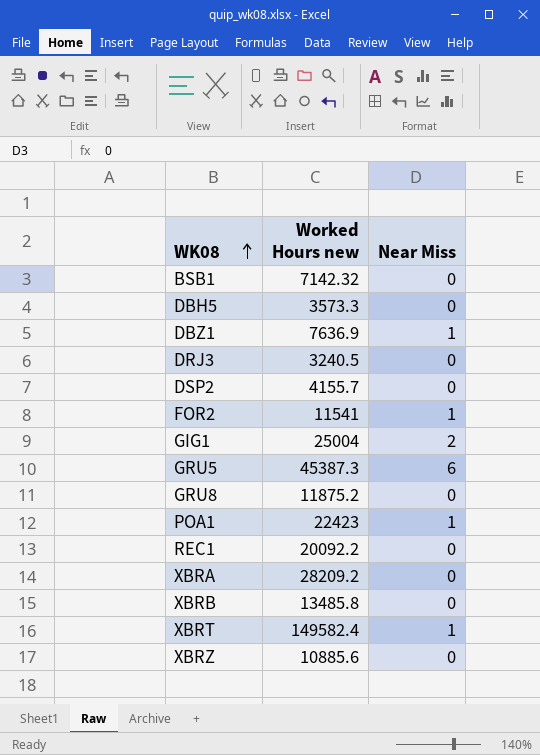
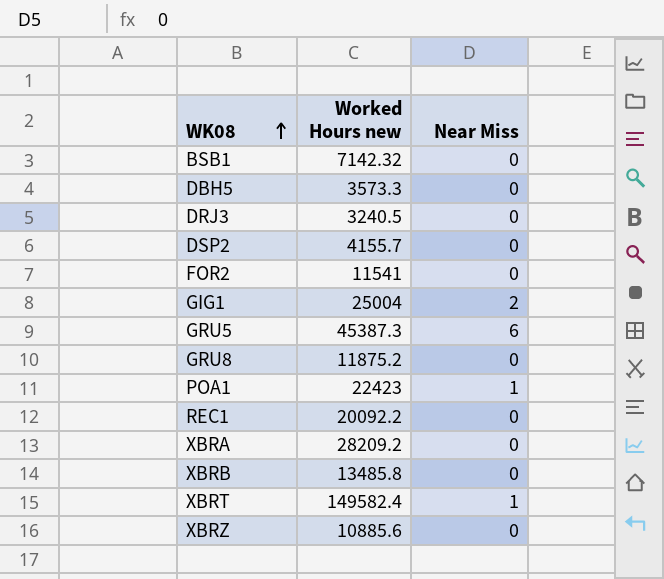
row DBZ1: 7636.9 | 1 -> none
FOR2 | Near Miss: 1 -> 0

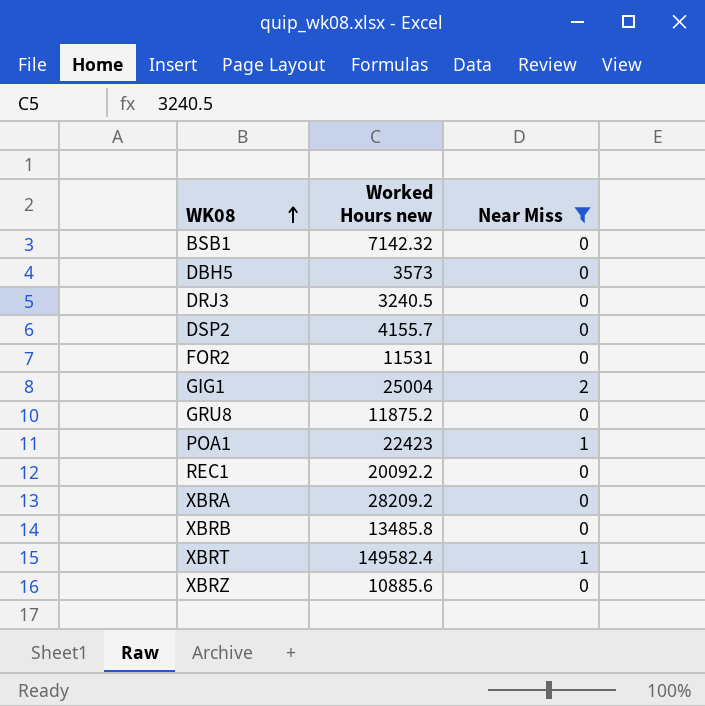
filter: none -> Near Miss != 6
DBH5 | Worked Hours new: 3573.3 -> 3573
FOR2 | Worked Hours new: 11541 -> 11531

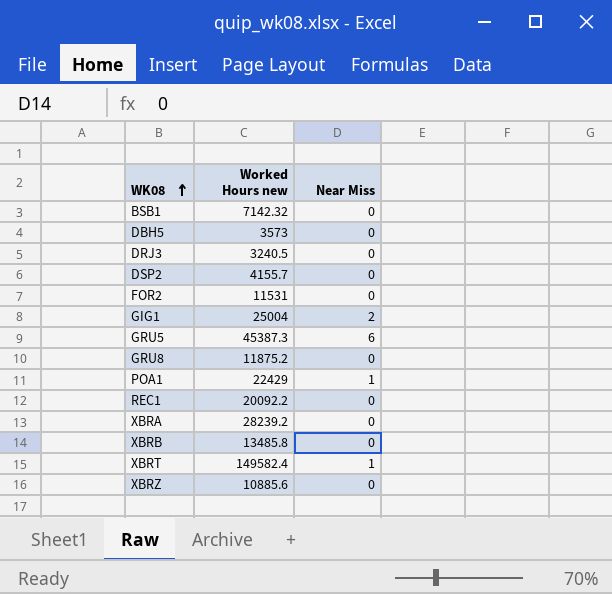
filter: Near Miss != 6 -> none
POA1 | Worked Hours new: 22423 -> 22429
XBRA | Worked Hours new: 28209.2 -> 28239.2

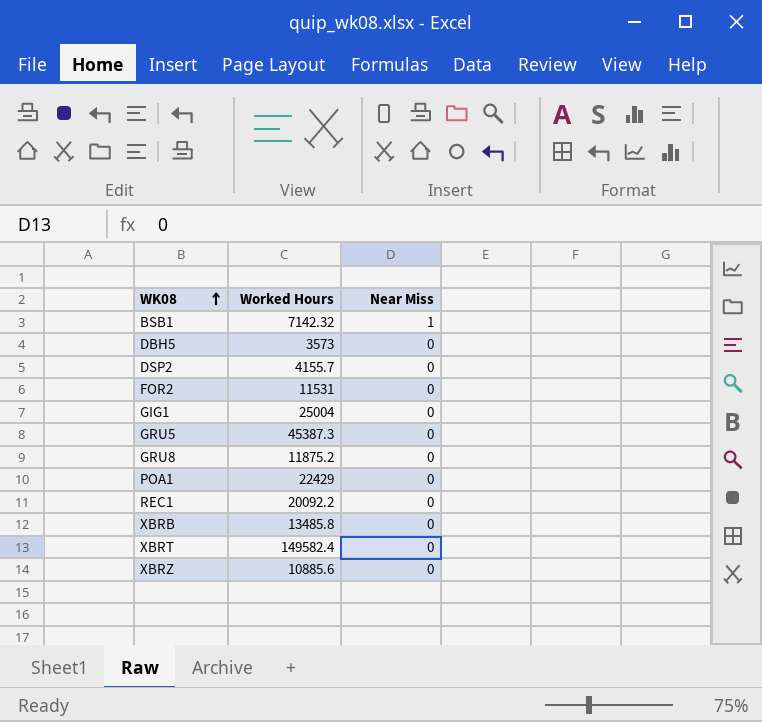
column name: Worked Hours new -> Worked Hours
row DRJ3: 3240.5 | 0 -> none
row XBRA: 28239.2 | 0 -> none
BSB1 | Near Miss: 0 -> 1
GIG1 | Near Miss: 2 -> 0
GRU5 | Near Miss: 6 -> 0
POA1 | Near Miss: 1 -> 0
XBRT | Near Miss: 1 -> 0

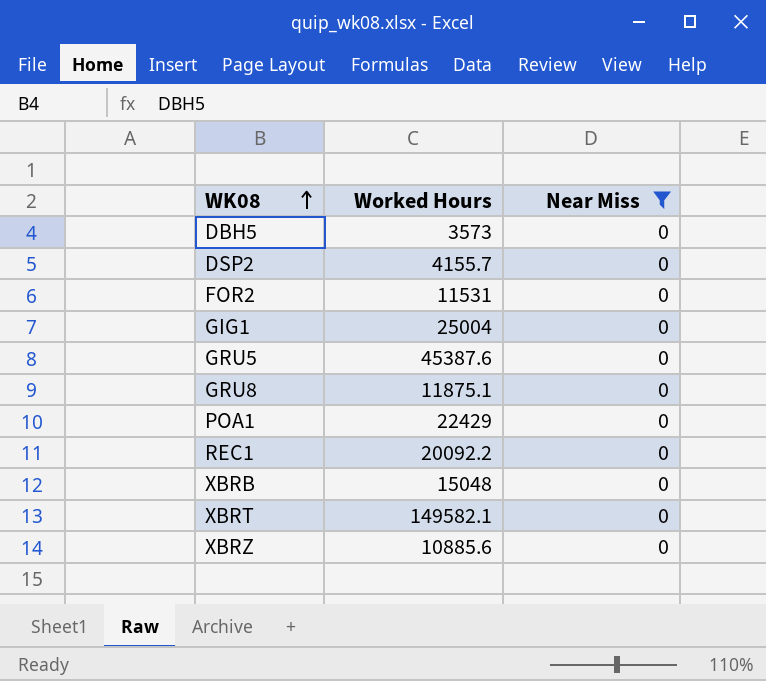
filter: none -> Near Miss = 0
GRU5 | Worked Hours: 45387.3 -> 45387.6
GRU8 | Worked Hours: 11875.2 -> 11875.1
XBRB | Worked Hours: 13485.8 -> 15048
XBRT | Worked Hours: 149582.4 -> 149582.1

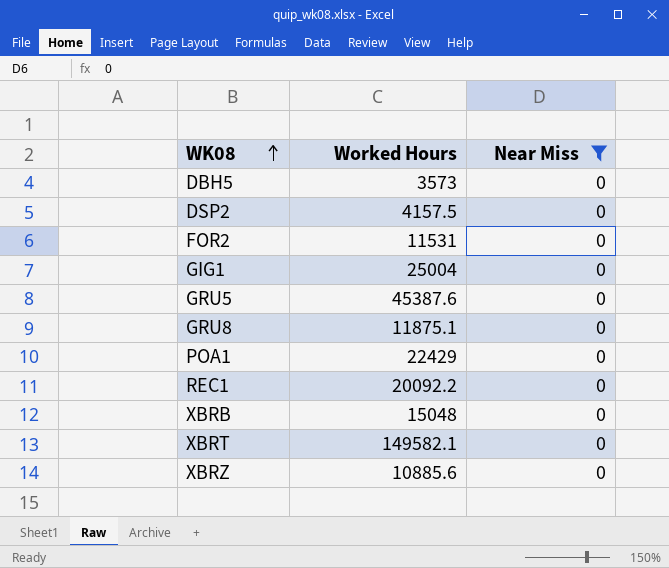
DSP2 | Worked Hours: 4155.7 -> 4157.5

